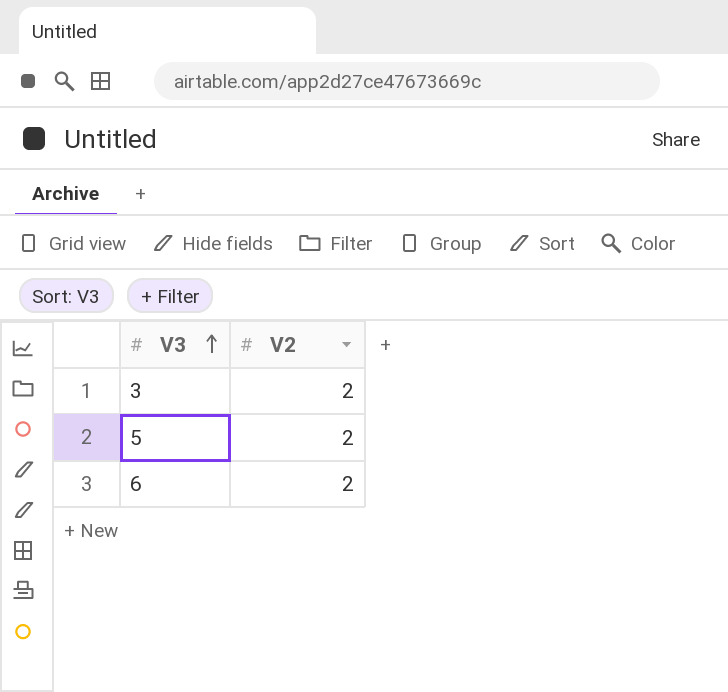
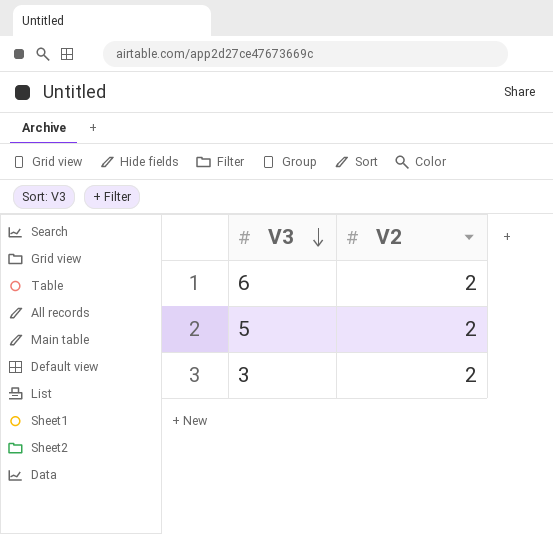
row order: V3 ascending -> V3 descending

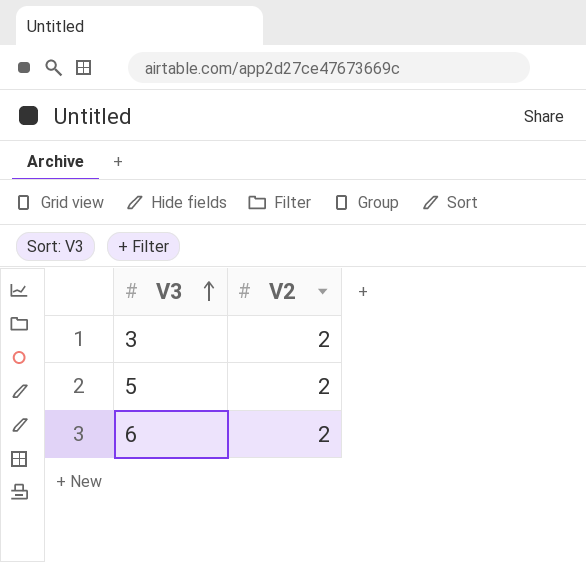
row order: V3 descending -> V3 ascending

